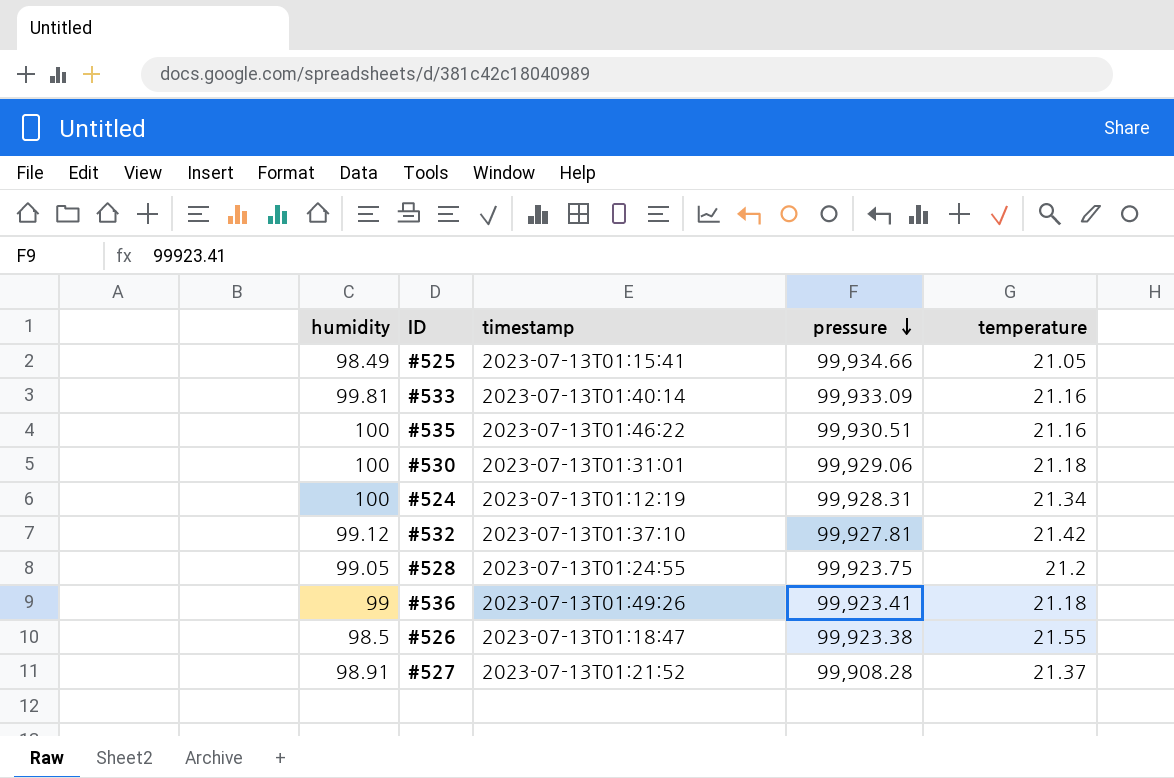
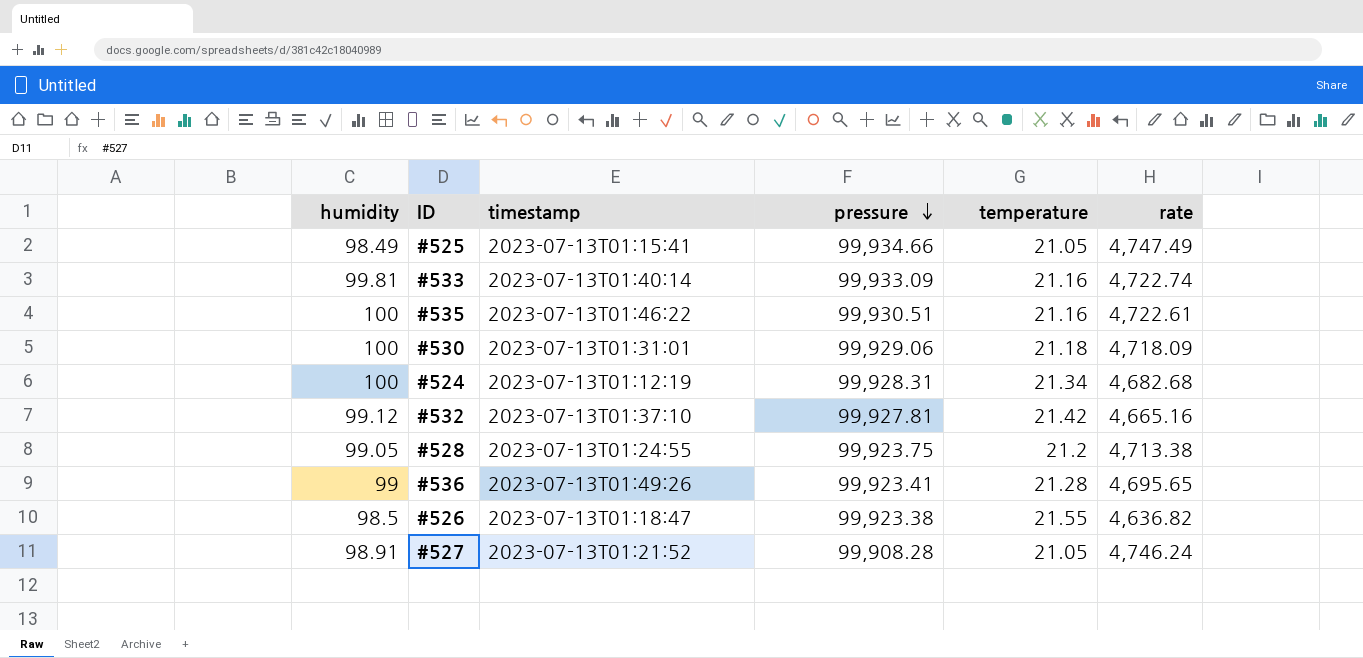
column rate | formula: none -> [pressure] / [temperature]
#536 | temperature: 21.18 -> 21.28
#527 | temperature: 21.37 -> 21.05

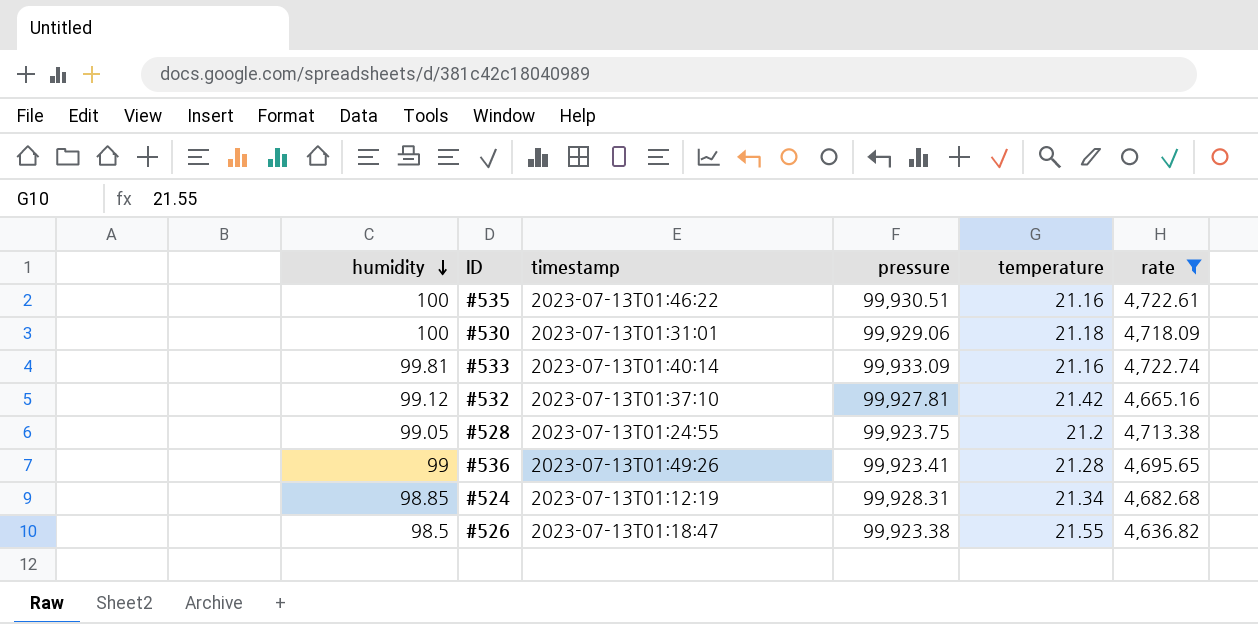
filter: none -> rate <= 4,722.74
row order: pressure descending -> humidity descending
#524 | humidity: 100 -> 98.85

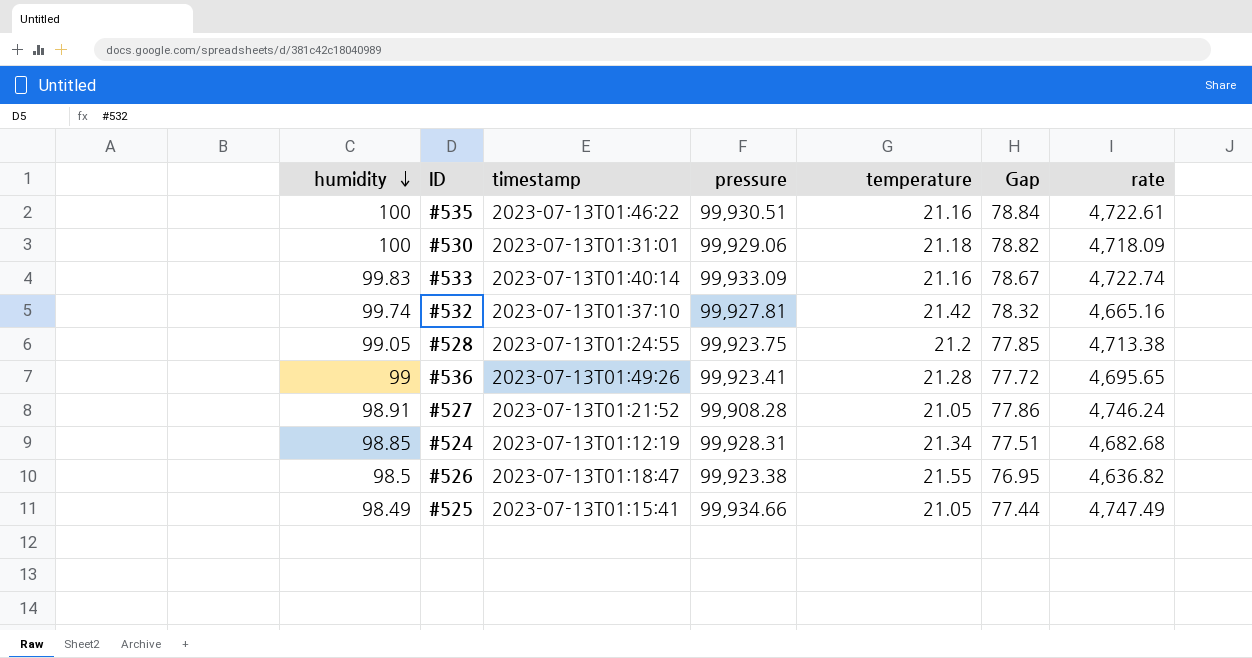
filter: rate <= 4,722.74 -> none
column Gap | formula: none -> [humidity] - [temperature]
#533 | humidity: 99.81 -> 99.83
#532 | humidity: 99.12 -> 99.74

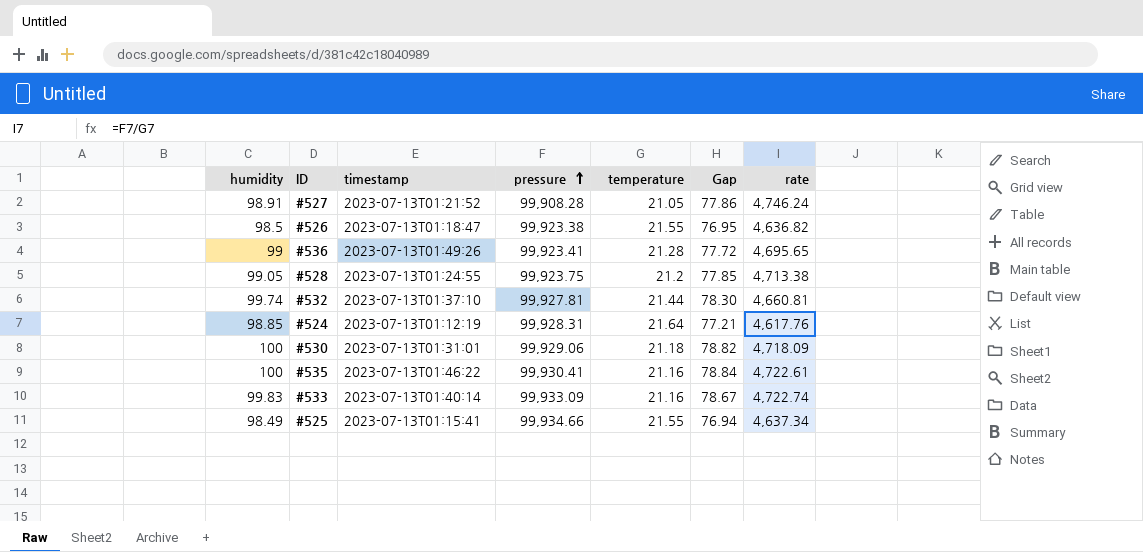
row order: humidity descending -> pressure ascending
#532 | temperature: 21.42 -> 21.44
#532 | Gap: 78.32 -> 78.30
#532 | rate: 4,665.16 -> 4,660.81
#524 | temperature: 21.34 -> 21.64
#524 | Gap: 77.51 -> 77.21
#524 | rate: 4,682.68 -> 4,617.76
#535 | pressure: 99,930.51 -> 99,930.41
#525 | temperature: 21.05 -> 21.55
#525 | Gap: 77.44 -> 76.94
#525 | rate: 4,747.49 -> 4,637.34

